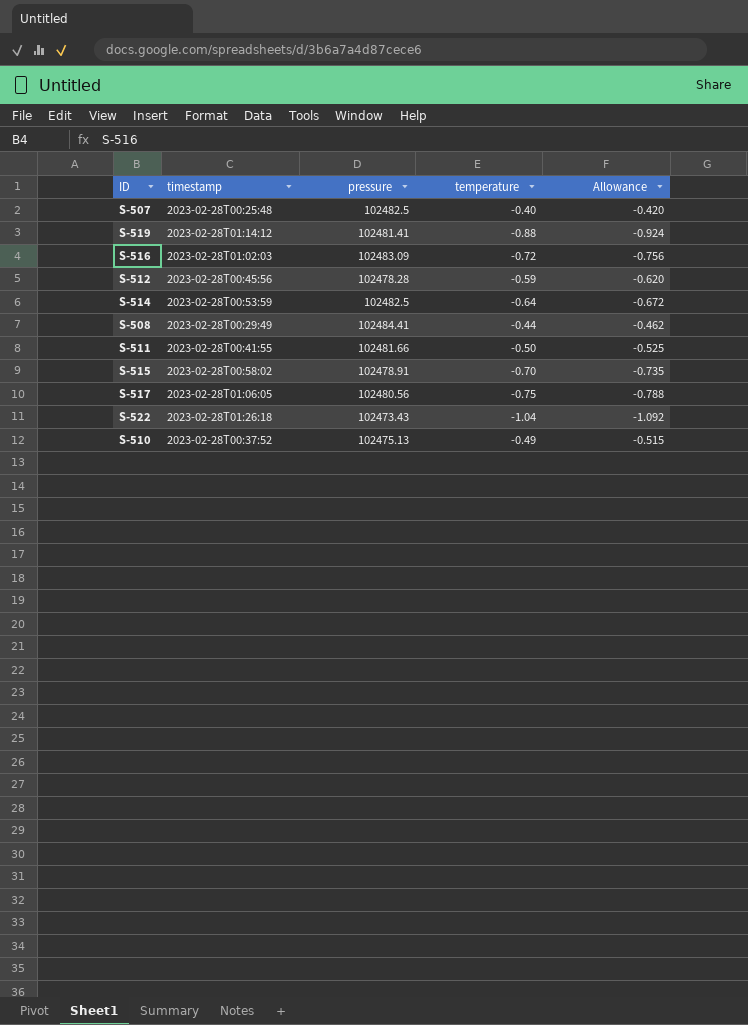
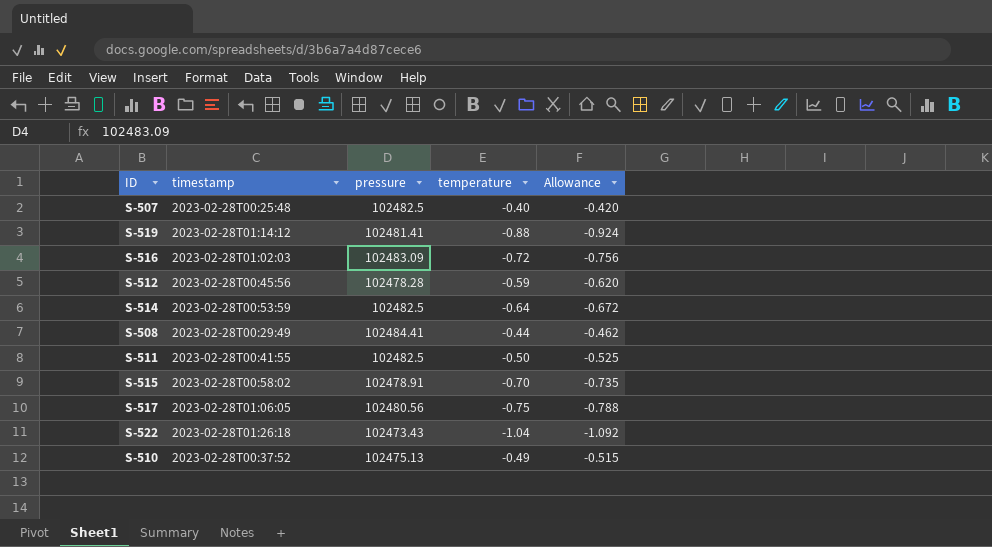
S-511 | pressure: 102481.66 -> 102482.5

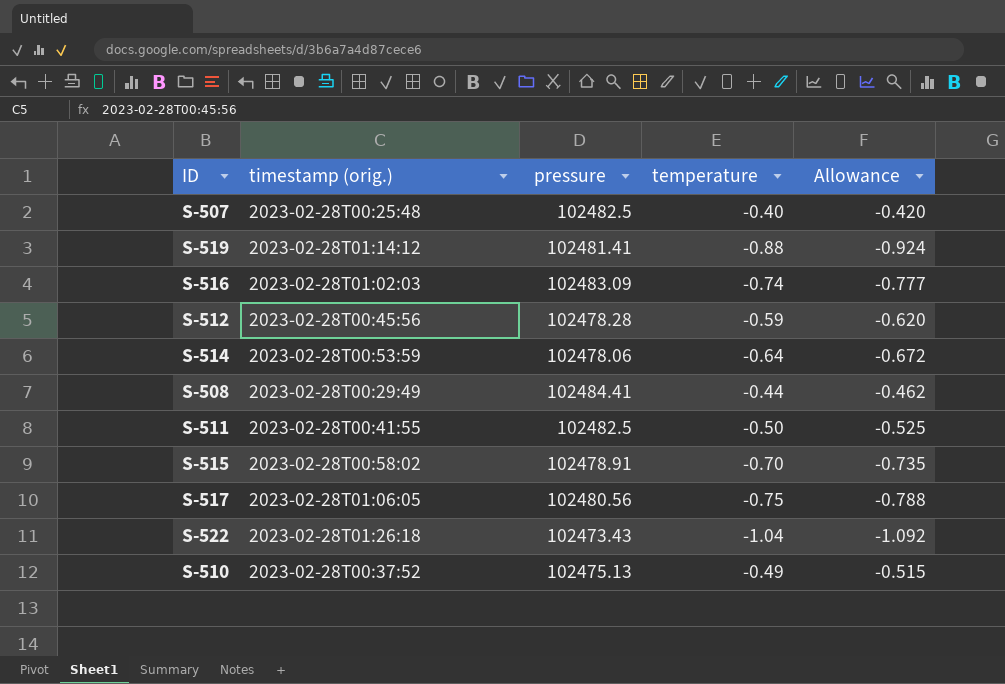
column name: timestamp -> timestamp (orig.)
S-516 | temperature: -0.72 -> -0.74
S-516 | Allowance: -0.756 -> -0.777
S-514 | pressure: 102482.5 -> 102478.06

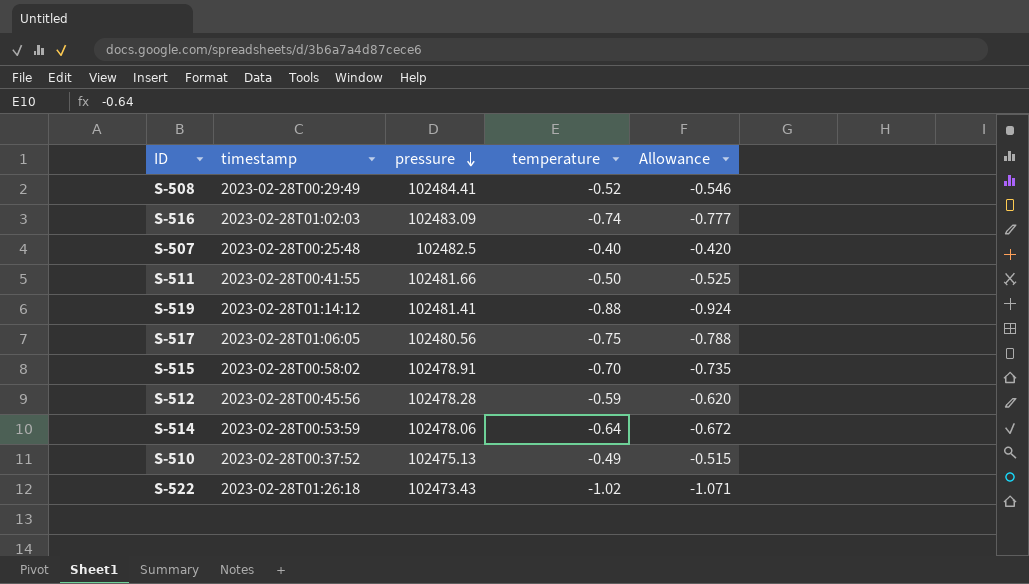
row order: none -> pressure descending
column name: timestamp (orig.) -> timestamp
S-508 | temperature: -0.44 -> -0.52
S-508 | Allowance: -0.462 -> -0.546
S-511 | pressure: 102482.5 -> 102481.66
S-522 | temperature: -1.04 -> -1.02
S-522 | Allowance: -1.092 -> -1.071

